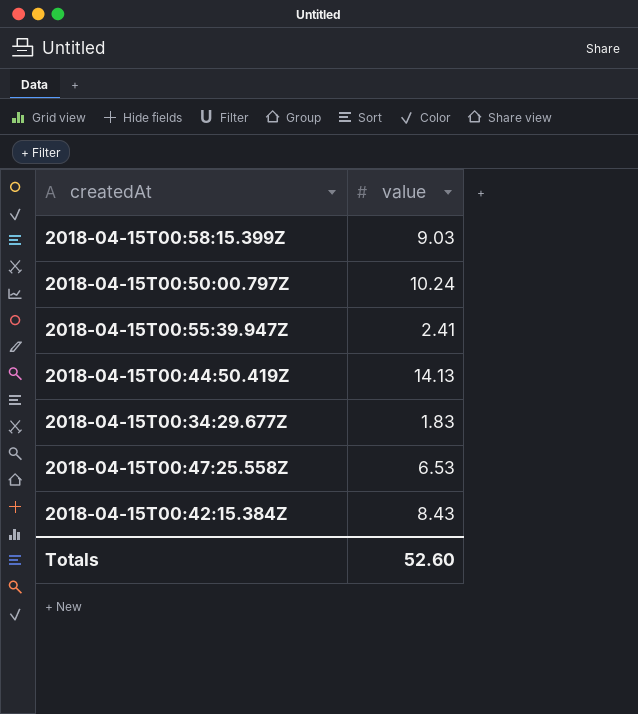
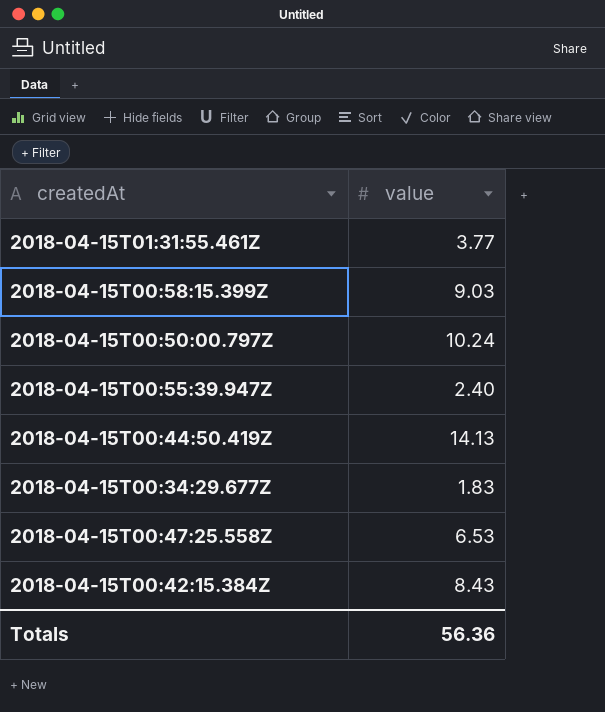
row 2018-04-15T01:31:55.461Z: none -> 3.77
2018-04-15T00:55:39.947Z | value: 2.41 -> 2.40
Totals | value: 52.60 -> 56.36

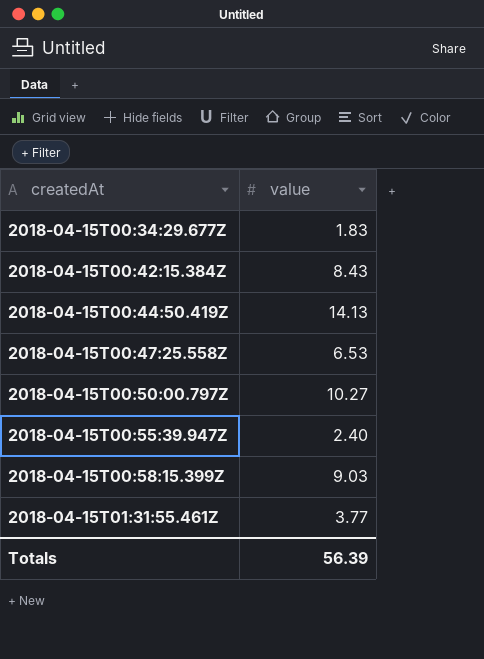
row order: none -> createdAt ascending
2018-04-15T00:50:00.797Z | value: 10.24 -> 10.27
Totals | value: 56.36 -> 56.39

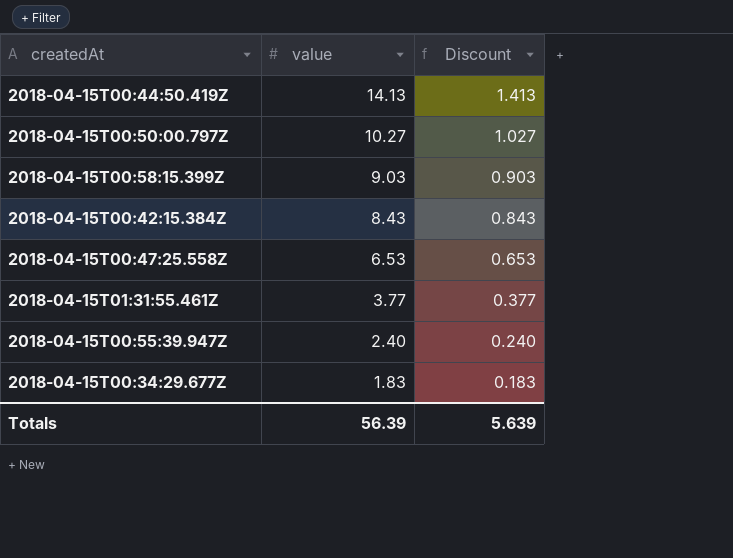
row order: createdAt ascending -> value descending
column Discount | formula: none -> [value] * 0.1

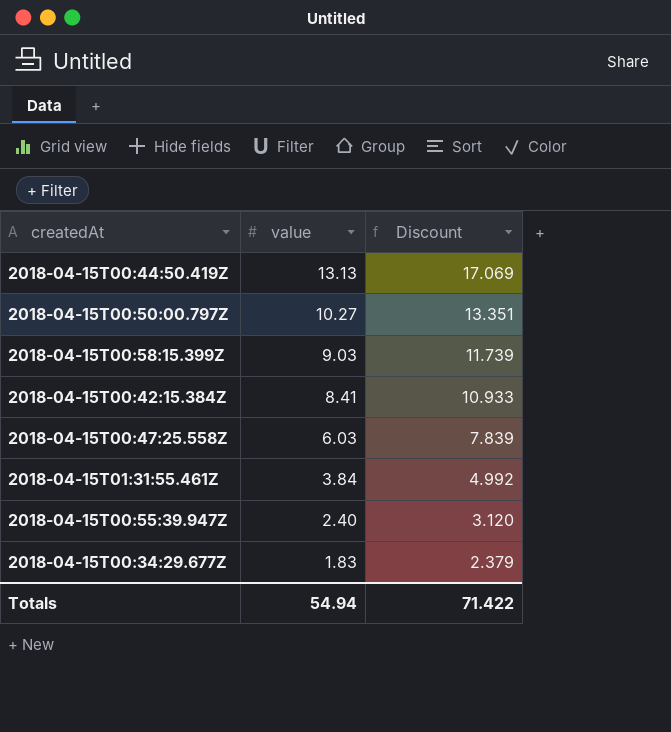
column Discount | formula: [value] * 0.1 -> [value] * 1.3
2018-04-15T00:44:50.419Z | value: 14.13 -> 13.13
2018-04-15T00:42:15.384Z | value: 8.43 -> 8.41
2018-04-15T00:47:25.558Z | value: 6.53 -> 6.03
2018-04-15T01:31:55.461Z | value: 3.77 -> 3.84
Totals | value: 56.39 -> 54.94
Totals | Discount: 5.639 -> 71.422

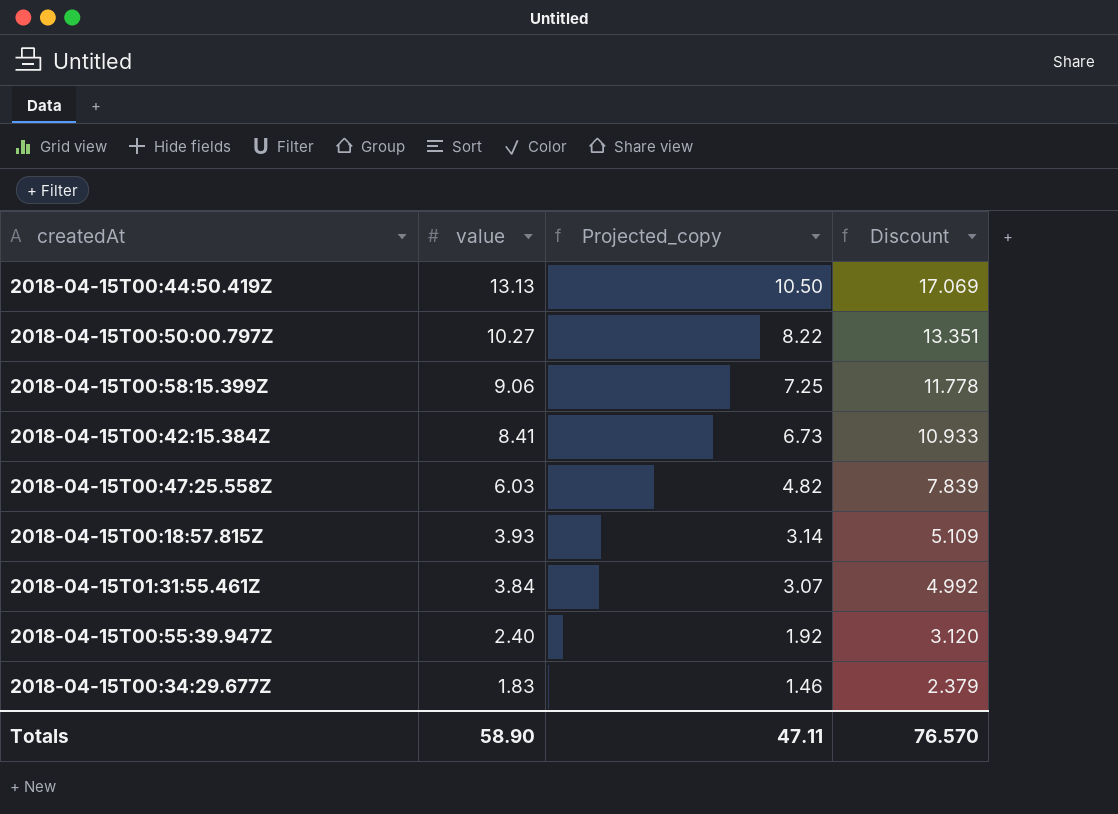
column Projected_copy | formula: none -> [value] * 0.8
2018-04-15T00:58:15.399Z | value: 9.03 -> 9.06
2018-04-15T00:58:15.399Z | Discount: 11.739 -> 11.778
row 2018-04-15T00:18:57.815Z: none -> 3.93 | 3.14 | 5.109
Totals | value: 54.94 -> 58.90
Totals | Discount: 71.422 -> 76.570

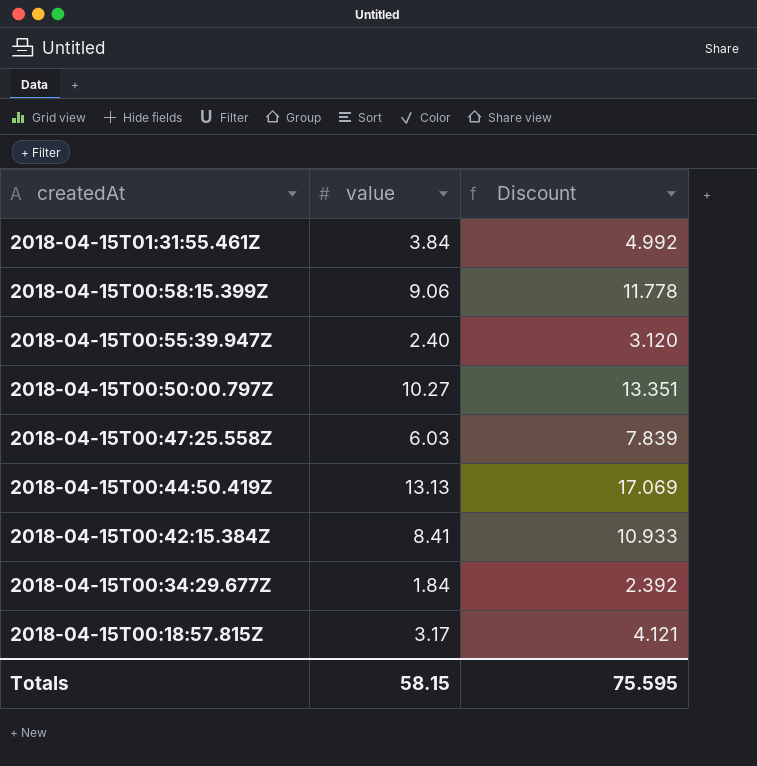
row order: value descending -> createdAt descending
column Projected_copy | formula: [value] * 0.8 -> none
2018-04-15T00:34:29.677Z | value: 1.83 -> 1.84
2018-04-15T00:34:29.677Z | Discount: 2.379 -> 2.392
2018-04-15T00:18:57.815Z | value: 3.93 -> 3.17
2018-04-15T00:18:57.815Z | Discount: 5.109 -> 4.121
Totals | value: 58.90 -> 58.15
Totals | Discount: 76.570 -> 75.595

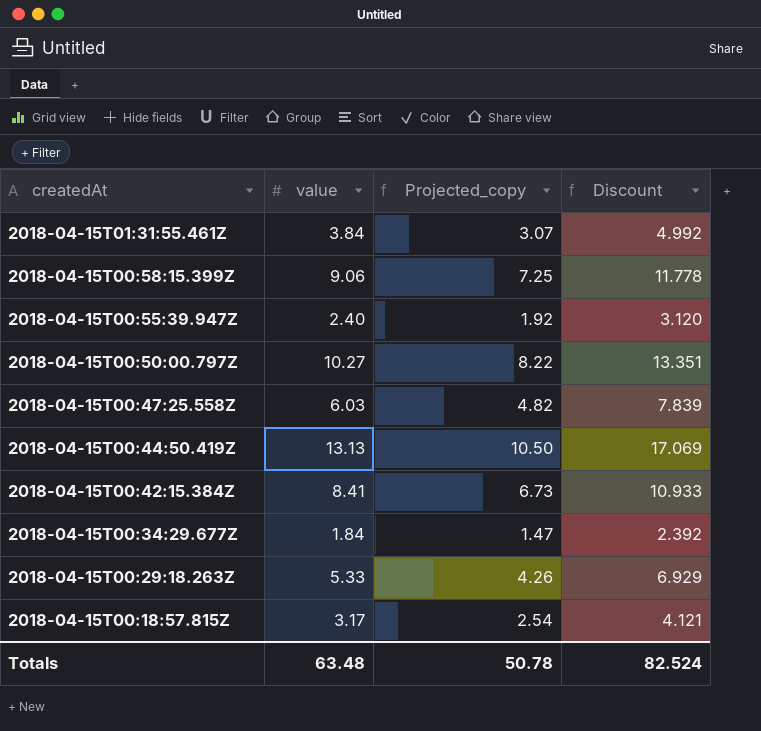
column Projected_copy | formula: none -> [value] * 0.8
row 2018-04-15T00:29:18.263Z: none -> 5.33 | 4.26 | 6.929
Totals | value: 58.15 -> 63.48
Totals | Discount: 75.595 -> 82.524

